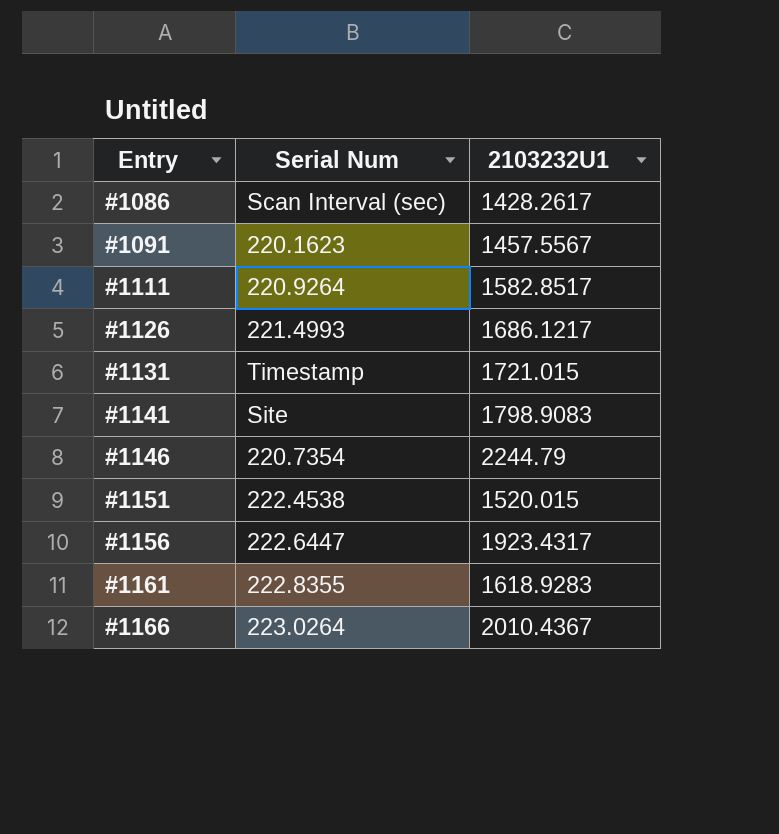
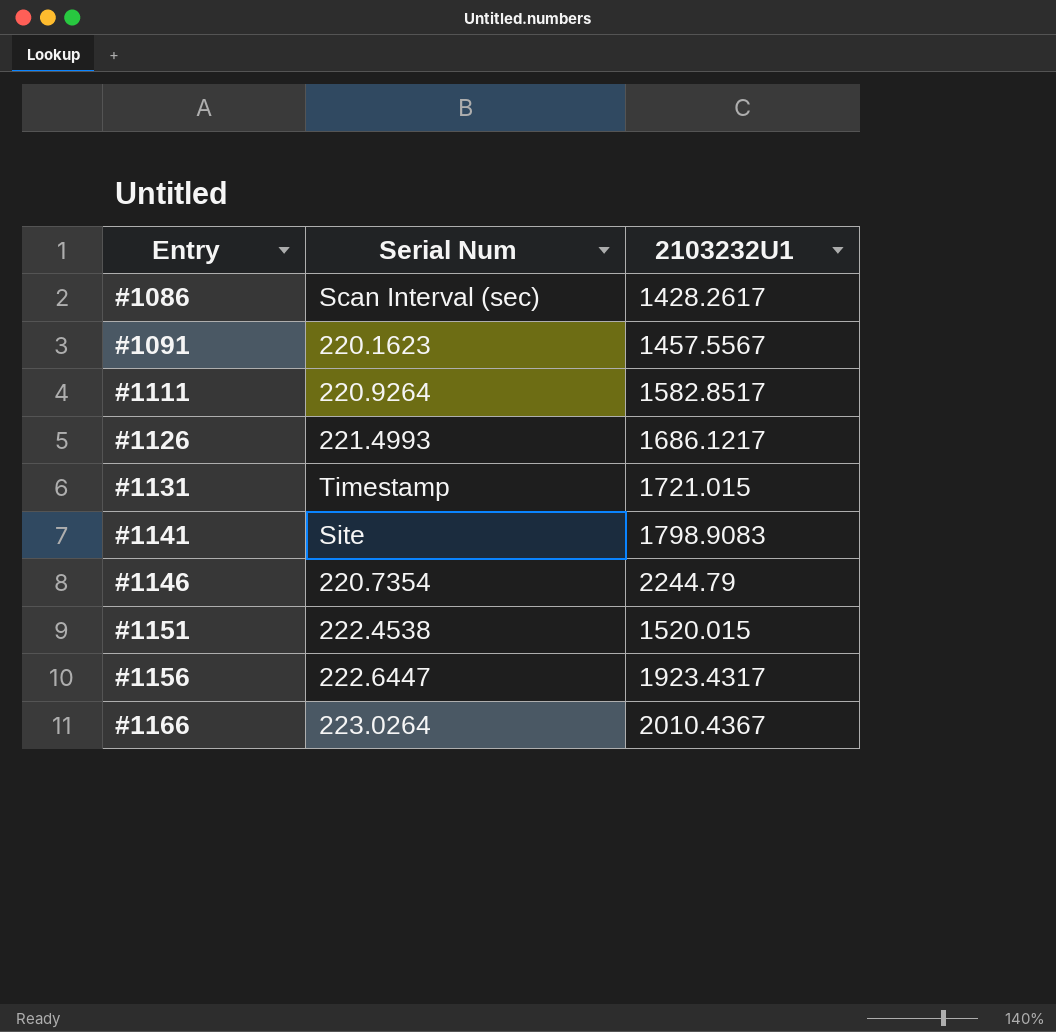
row #1161: 222.8355 | 1618.9283 -> none

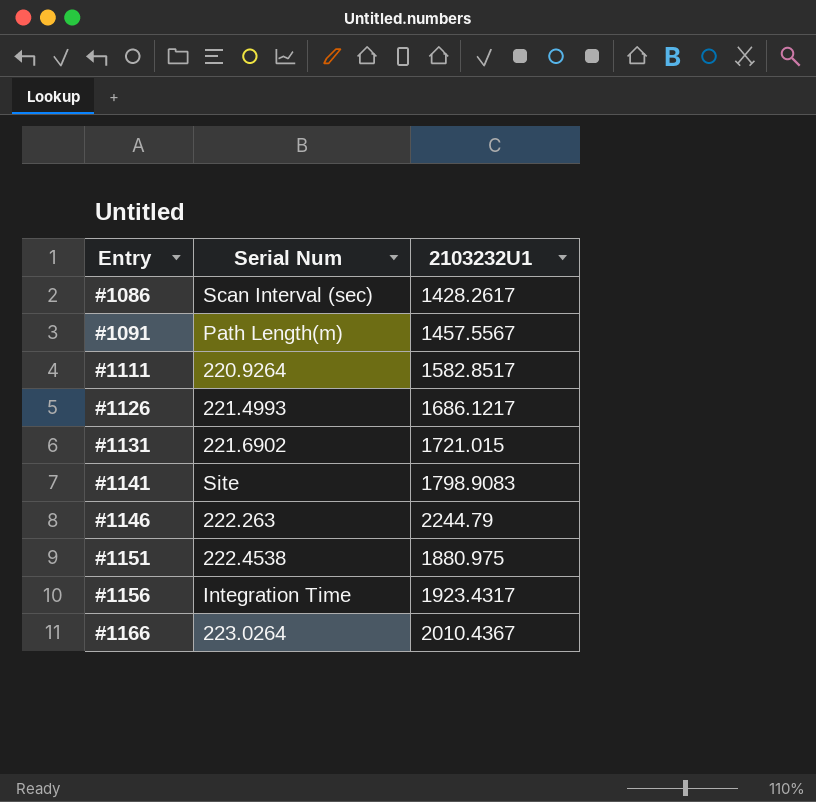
#1091 | Serial Num: 220.1623 -> Path Length(m)
#1131 | Serial Num: Timestamp -> 221.6902
#1146 | Serial Num: 220.7354 -> 222.263
#1151 | 2103232U1: 1520.015 -> 1880.975
#1156 | Serial Num: 222.6447 -> Integration Time

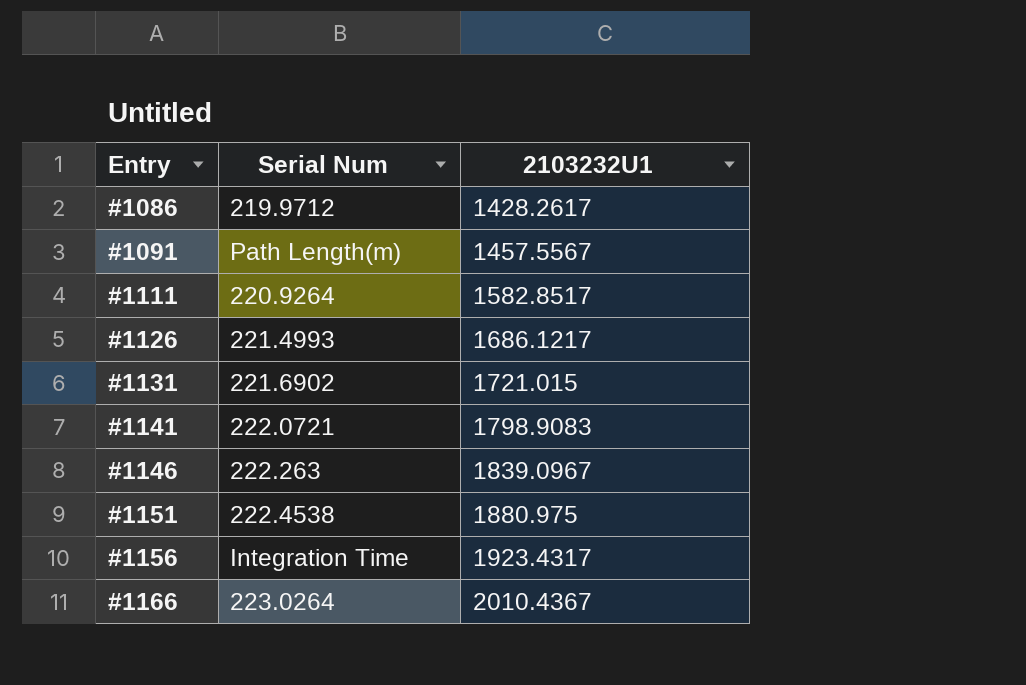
#1086 | Serial Num: Scan Interval (sec) -> 219.9712
#1141 | Serial Num: Site -> 222.0721
#1146 | 2103232U1: 2244.79 -> 1839.0967

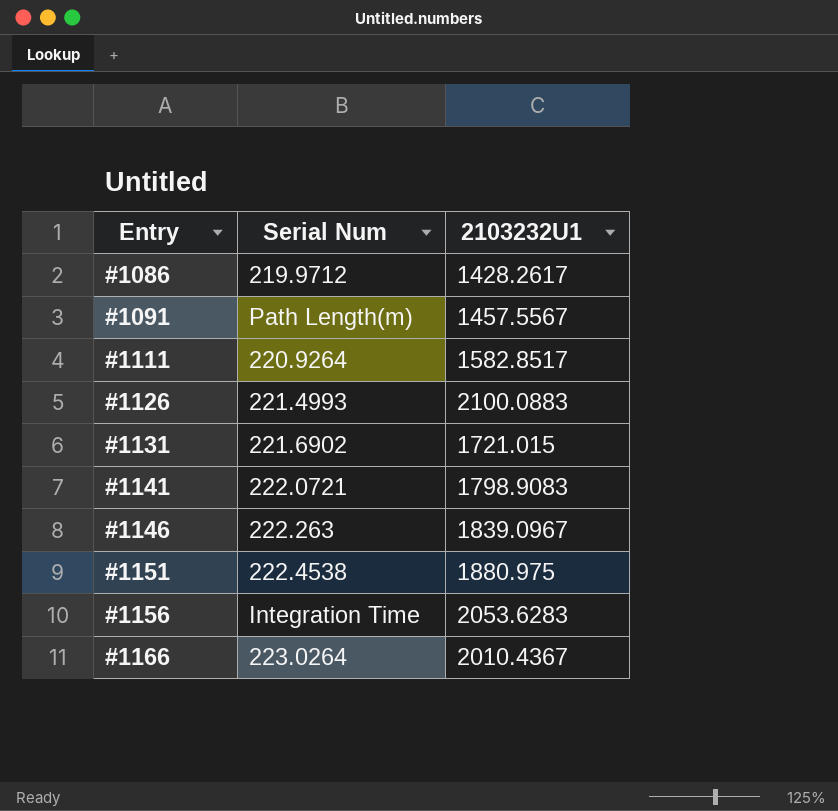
#1126 | 2103232U1: 1686.1217 -> 2100.0883
#1156 | 2103232U1: 1923.4317 -> 2053.6283

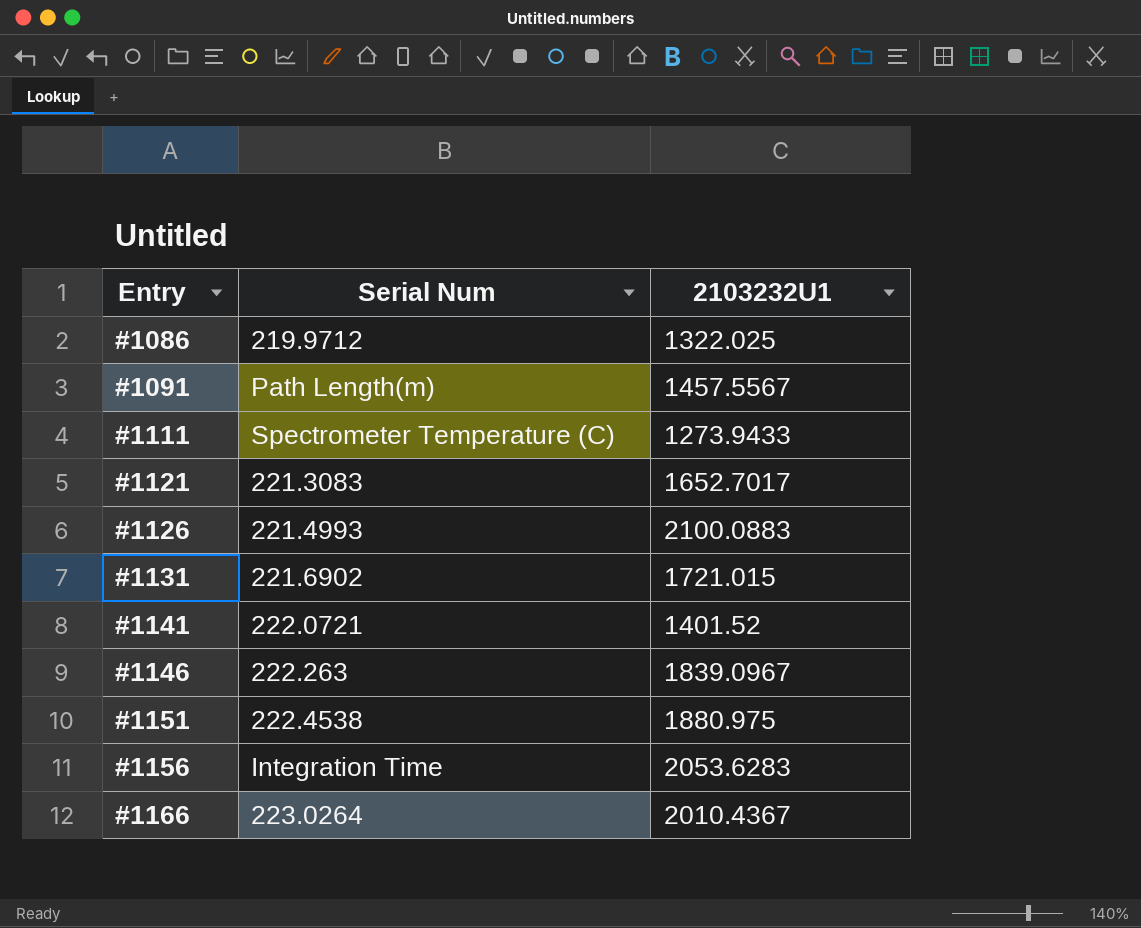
#1086 | 2103232U1: 1428.2617 -> 1322.025
#1111 | Serial Num: 220.9264 -> Spectrometer Temperature (C)
#1111 | 2103232U1: 1582.8517 -> 1273.9433
row #1121: none -> 221.3083 | 1652.7017
#1141 | 2103232U1: 1798.9083 -> 1401.52

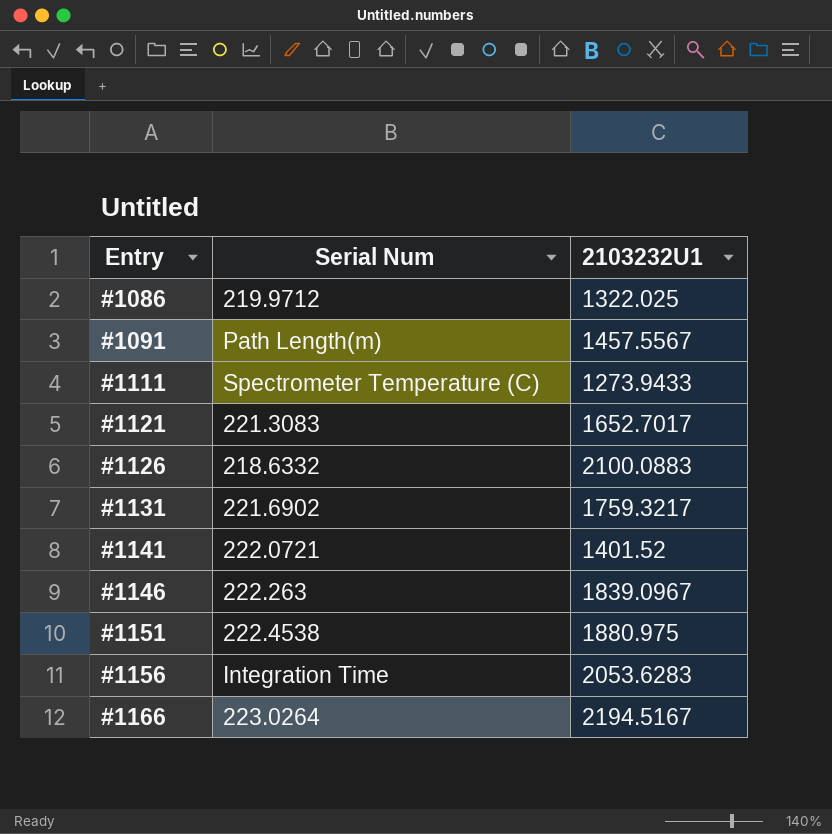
#1126 | Serial Num: 221.4993 -> 218.6332
#1131 | 2103232U1: 1721.015 -> 1759.3217
#1166 | 2103232U1: 2010.4367 -> 2194.5167

